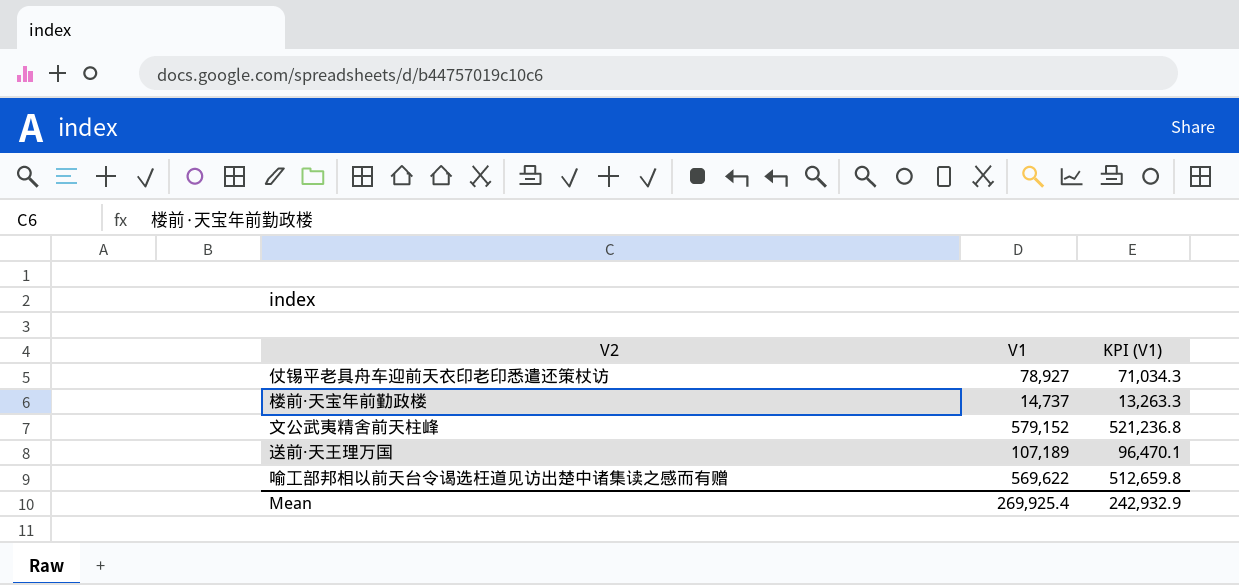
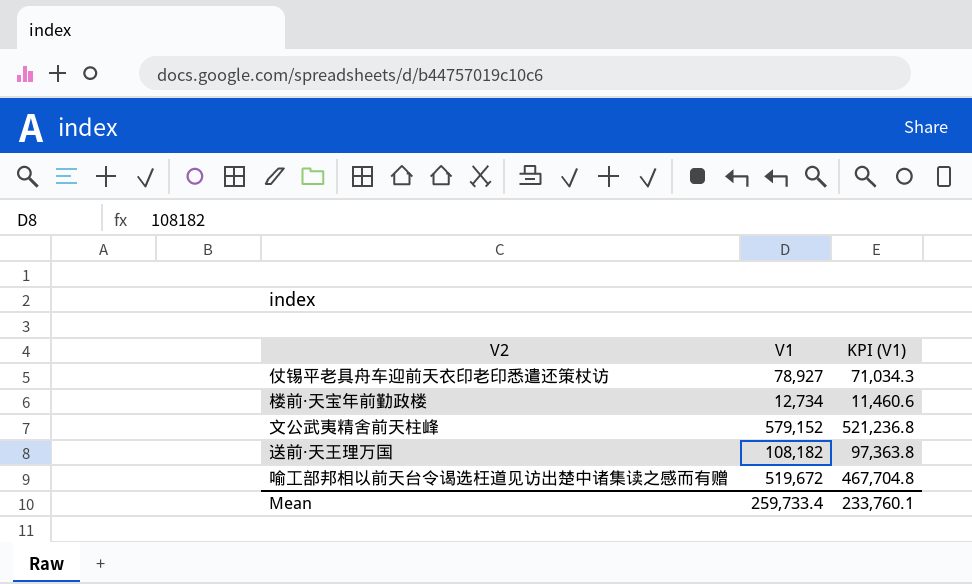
楼前·天宝年前勤政楼 | V1: 14,737 -> 12,734
楼前·天宝年前勤政楼 | KPI (V1): 13,263.3 -> 11,460.6
送前·天王理万国 | V1: 107,189 -> 108,182
送前·天王理万国 | KPI (V1): 96,470.1 -> 97,363.8
喻工部邦相以前天台令谒选枉道见访出楚中诸集读之感而有赠 | V1: 569,622 -> 519,672
喻工部邦相以前天台令谒选枉道见访出楚中诸集读之感而有赠 | KPI (V1): 512,659.8 -> 467,704.8
Mean | V1: 269,925.4 -> 259,733.4
Mean | KPI (V1): 242,932.9 -> 233,760.1

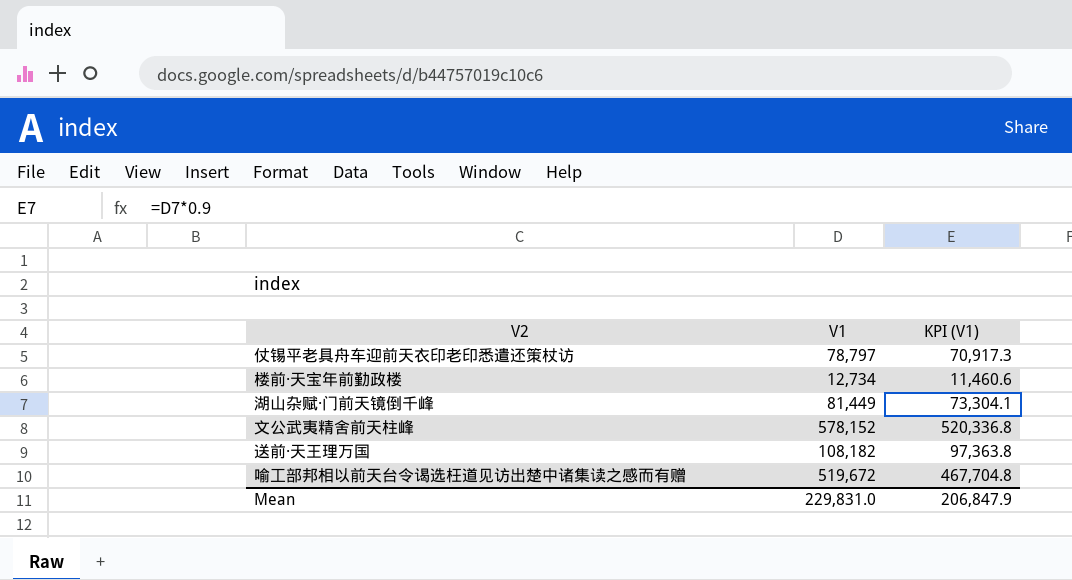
仗锡平老具舟车迎前天衣印老印悉遣还策杖访 | V1: 78,927 -> 78,797
仗锡平老具舟车迎前天衣印老印悉遣还策杖访 | KPI (V1): 71,034.3 -> 70,917.3
row 湖山杂赋·门前天镜倒千峰: none -> 81,449 | 73,304.1
文公武夷精舍前天柱峰 | V1: 579,152 -> 578,152
文公武夷精舍前天柱峰 | KPI (V1): 521,236.8 -> 520,336.8
Mean | V1: 259,733.4 -> 229,831.0
Mean | KPI (V1): 233,760.1 -> 206,847.9

